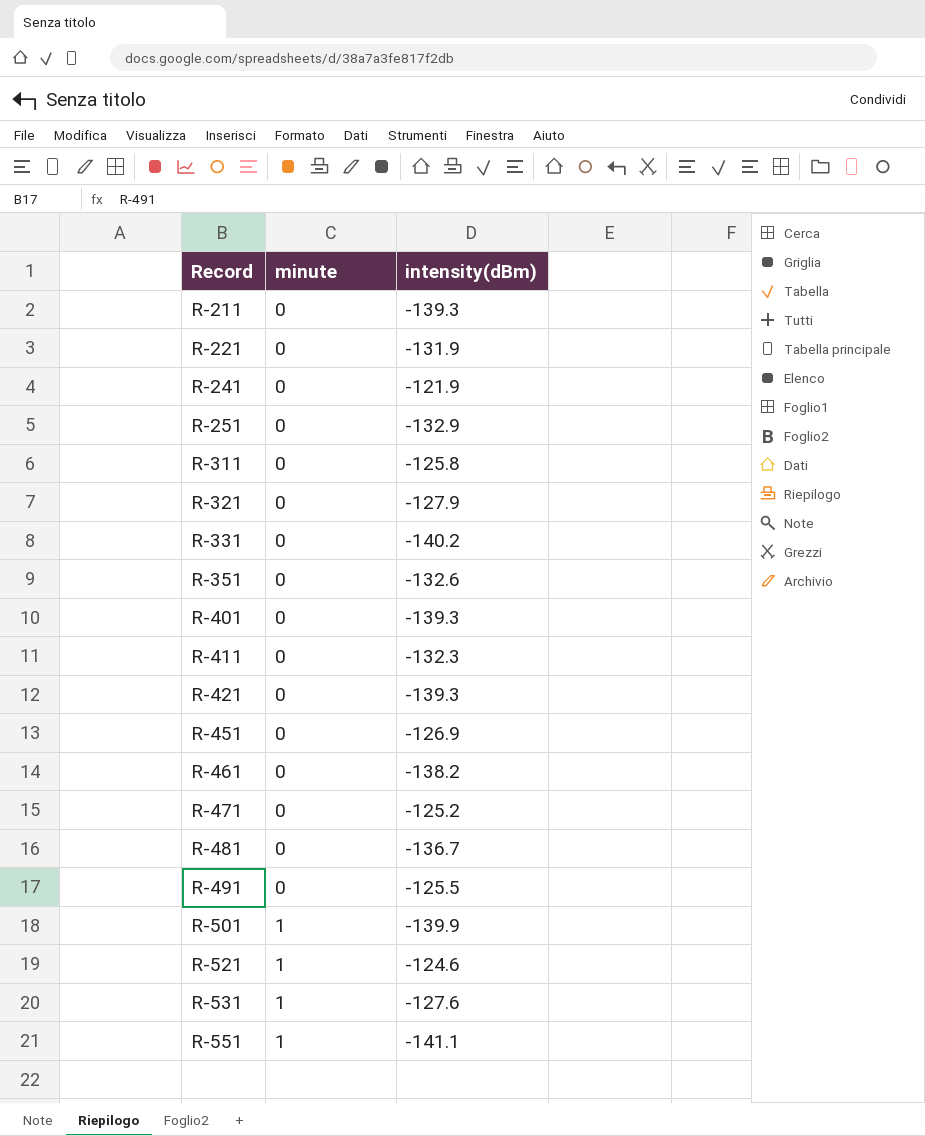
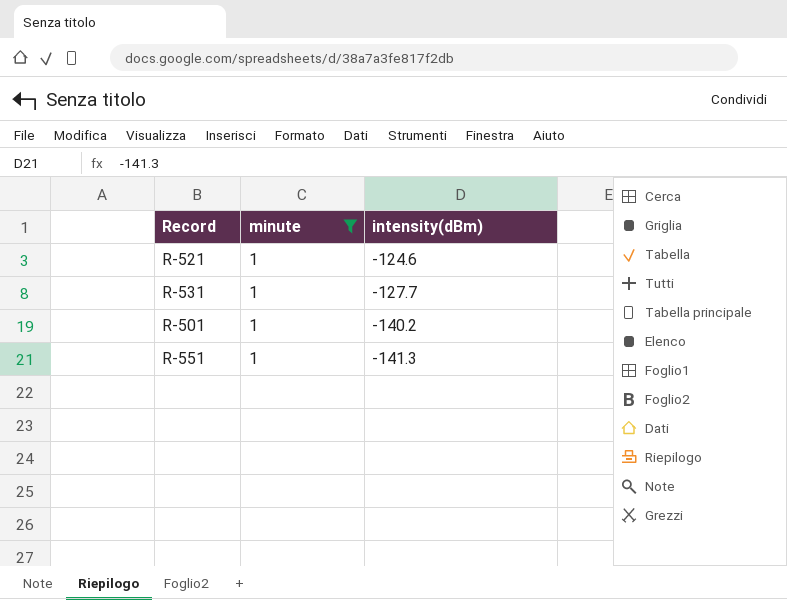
filter: none -> minute = 1
row order: Record ascending -> intensity(dBm) descending
R-531 | intensity(dBm): -127.6 -> -127.7
R-501 | intensity(dBm): -139.9 -> -140.2
R-551 | intensity(dBm): -141.1 -> -141.3

